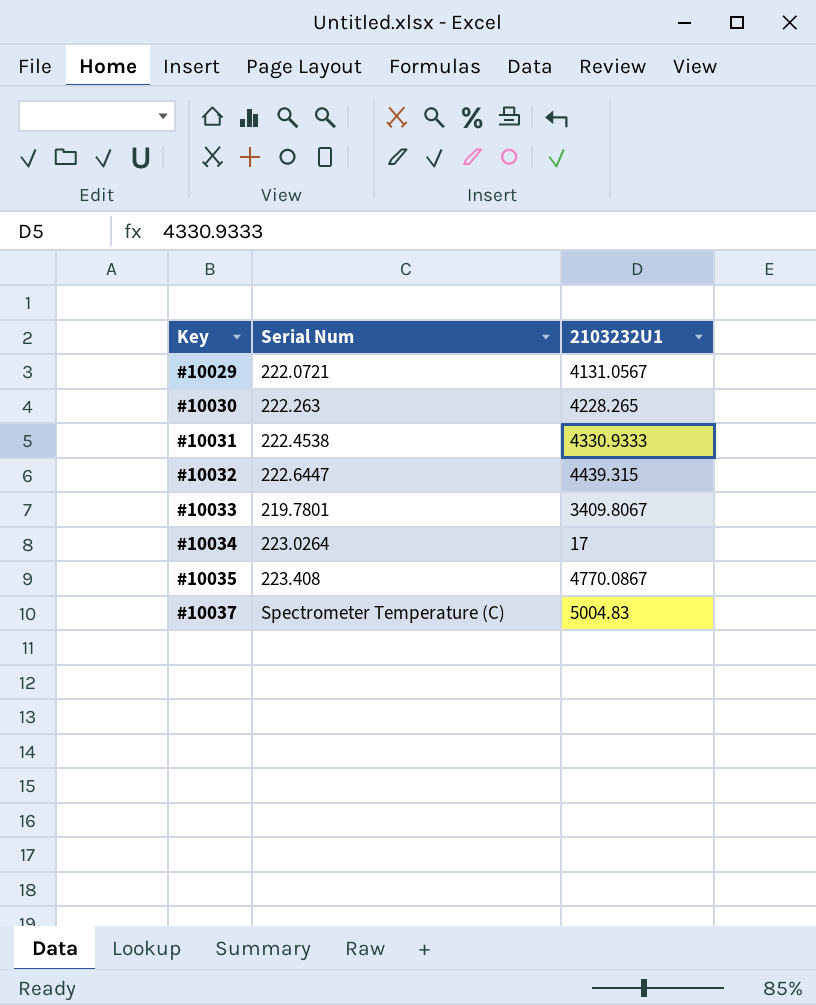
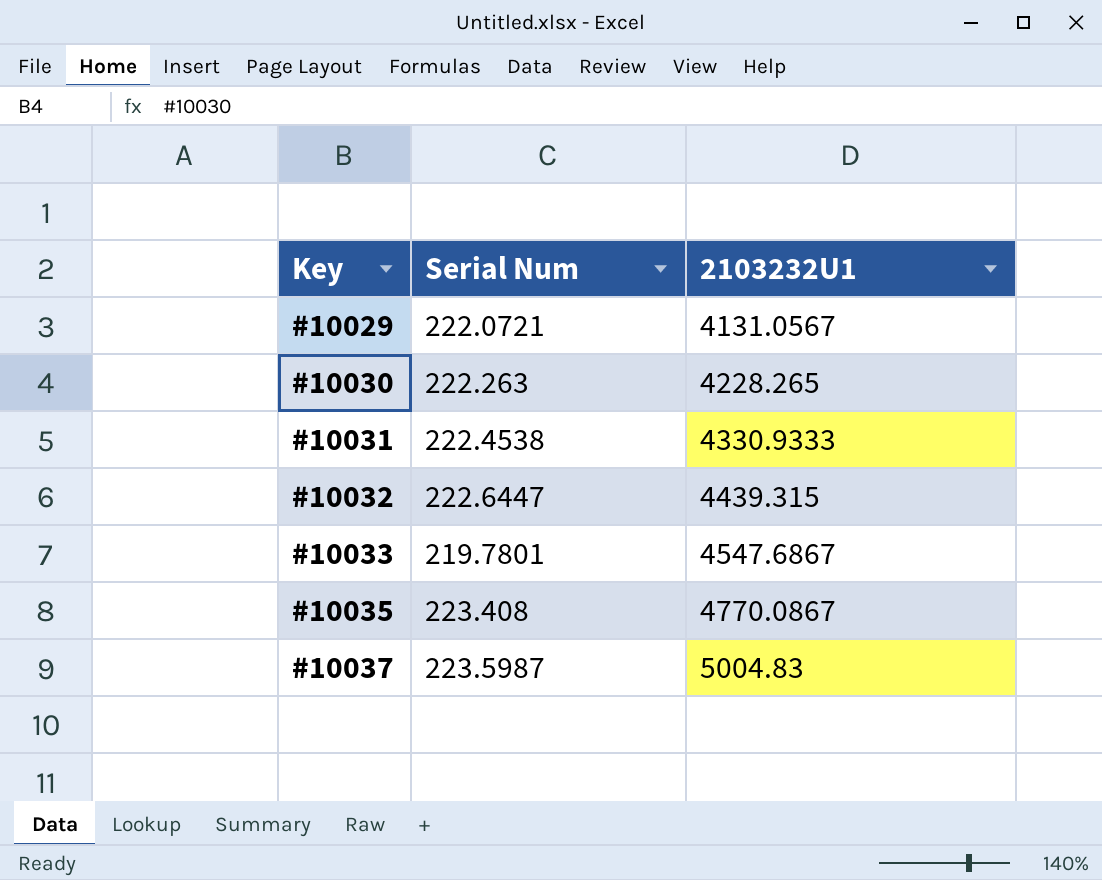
row #10034: 223.0264 | 17 -> none
#10033 | 2103232U1: 3409.8067 -> 4547.6867
#10037 | Serial Num: Spectrometer Temperature (C) -> 223.5987

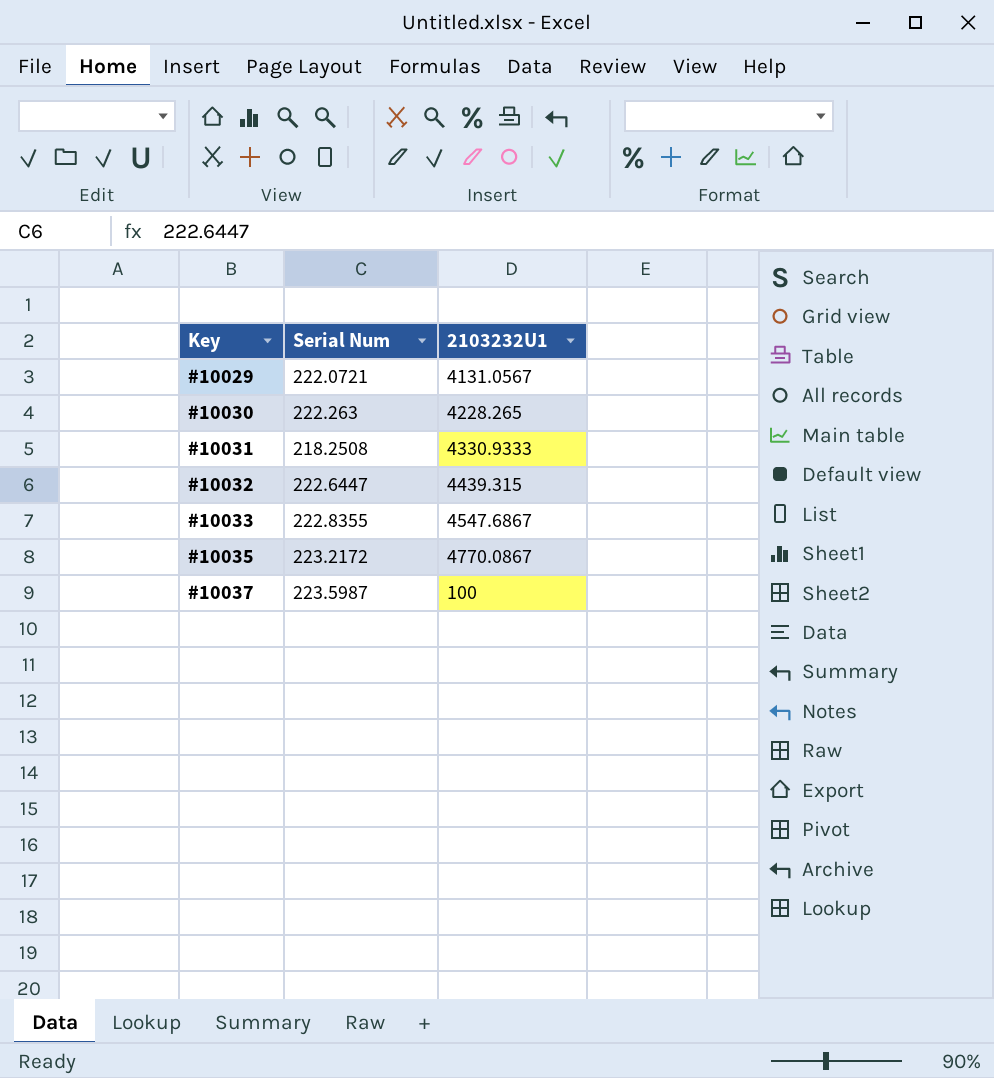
#10031 | Serial Num: 222.4538 -> 218.2508
#10033 | Serial Num: 219.7801 -> 222.8355
#10035 | Serial Num: 223.408 -> 223.2172
#10037 | 2103232U1: 5004.83 -> 100

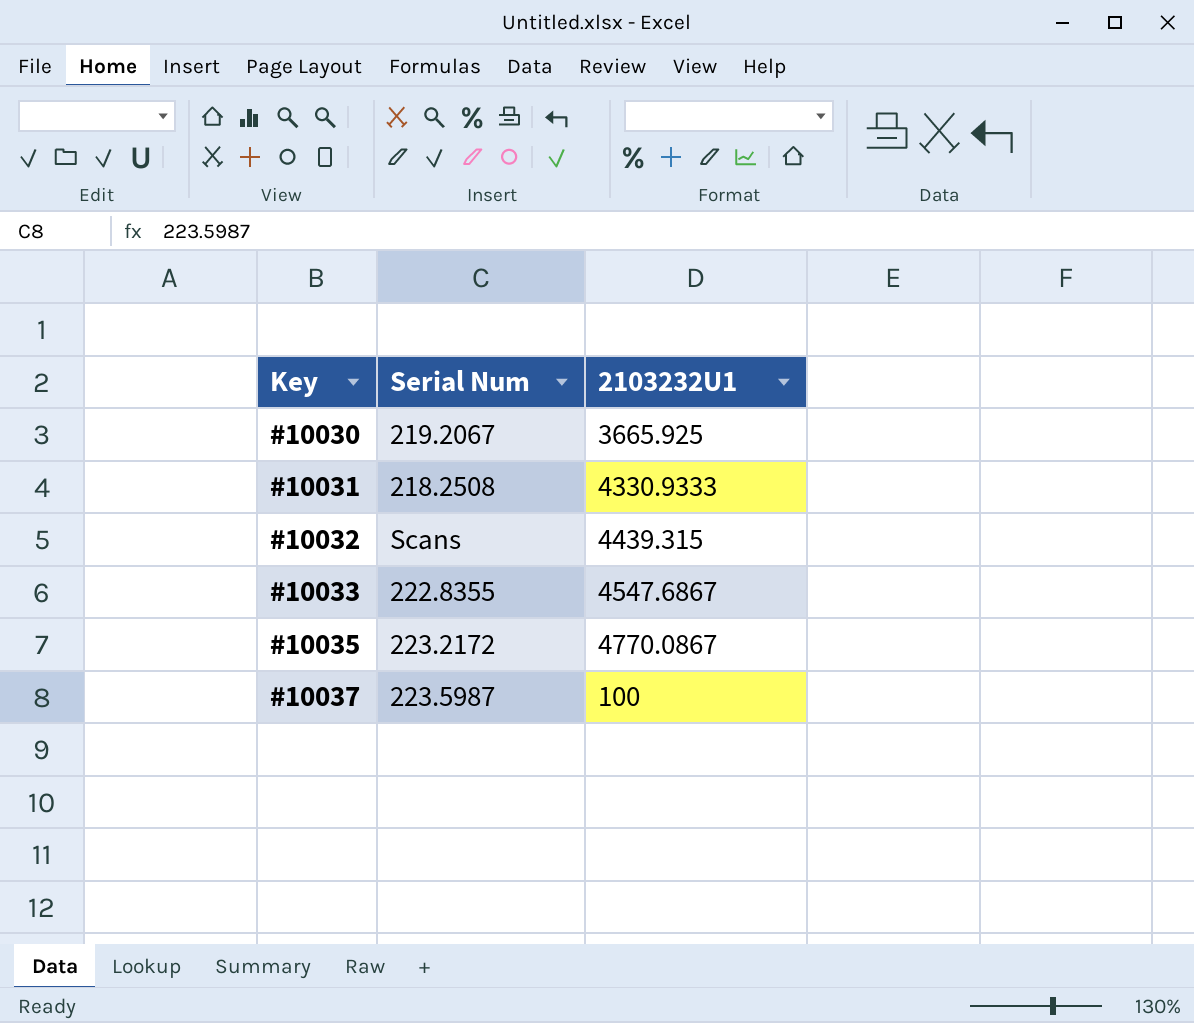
row #10029: 222.0721 | 4131.0567 -> none
#10030 | Serial Num: 222.263 -> 219.2067
#10030 | 2103232U1: 4228.265 -> 3665.925
#10032 | Serial Num: 222.6447 -> Scans

